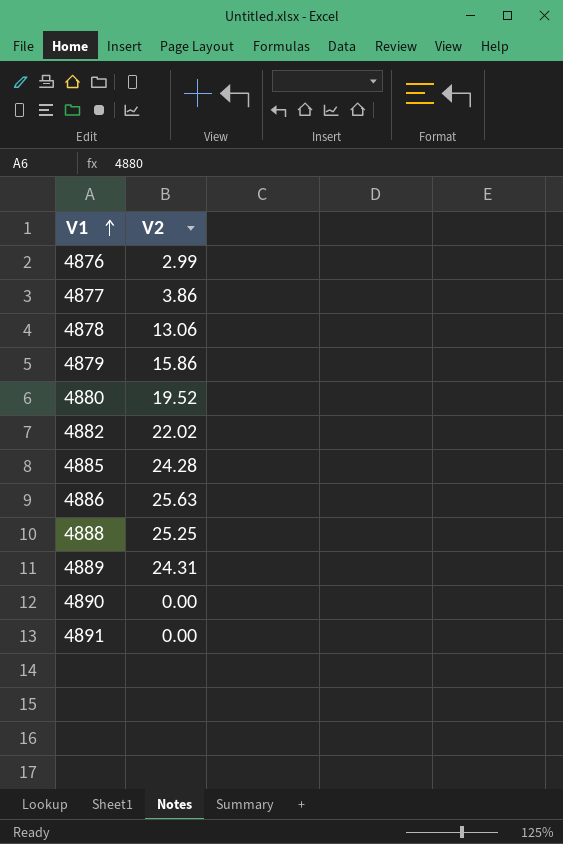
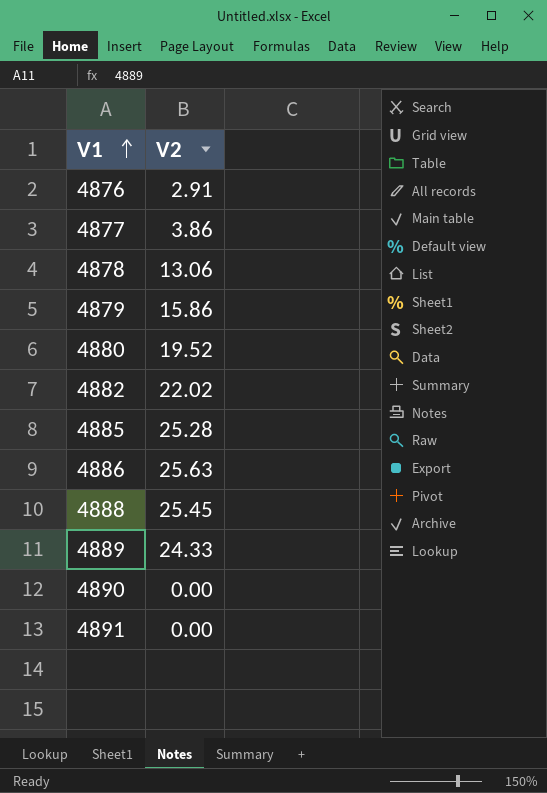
4876 | V2: 2.99 -> 2.91
4885 | V2: 24.28 -> 25.28
4888 | V2: 25.25 -> 25.45
4889 | V2: 24.31 -> 24.33

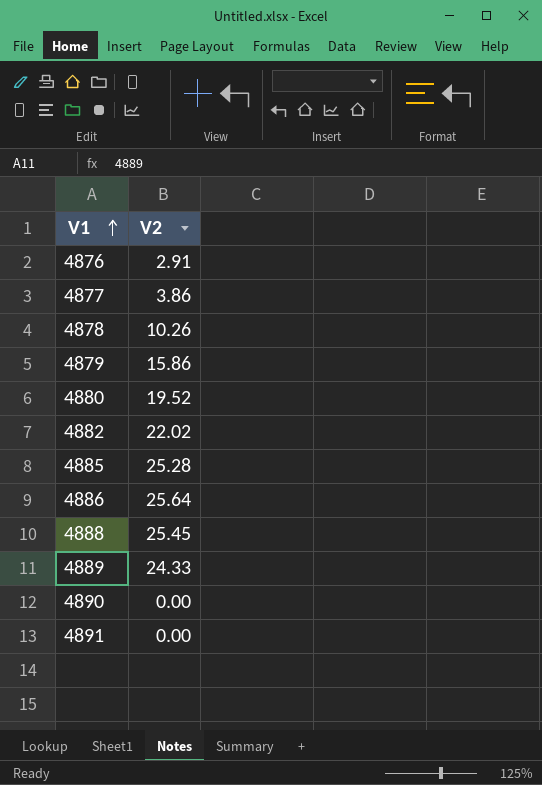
4878 | V2: 13.06 -> 10.26
4886 | V2: 25.63 -> 25.64

